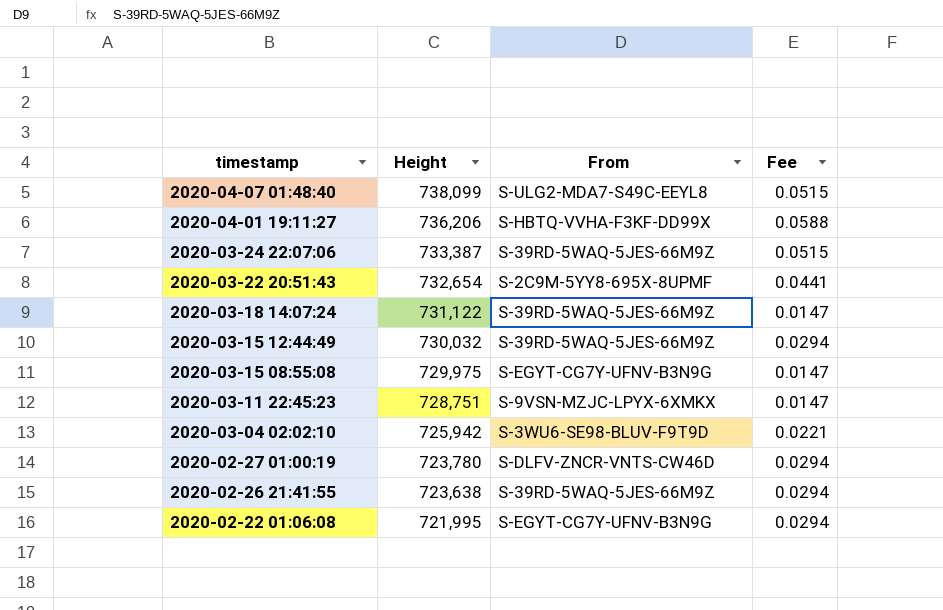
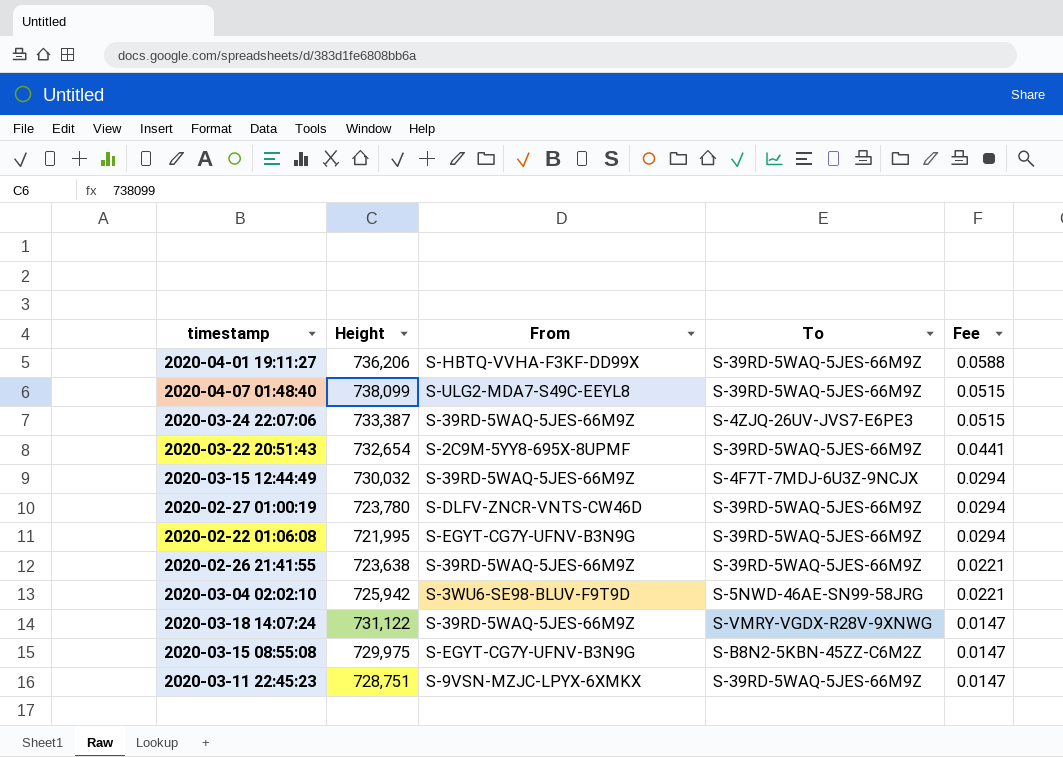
row order: timestamp descending -> Fee descending
column To | position: none -> 4
2020-02-26 21:41:55 | Fee: 0.0294 -> 0.0221

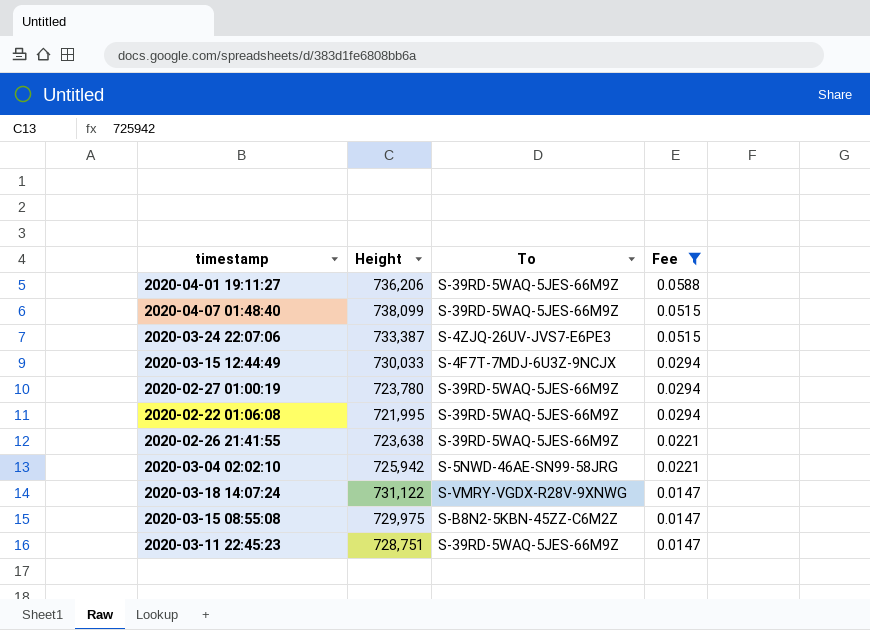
filter: none -> Fee != 0.0441
column From | position: 3 -> none
2020-03-15 12:44:49 | Height: 730,032 -> 730,033

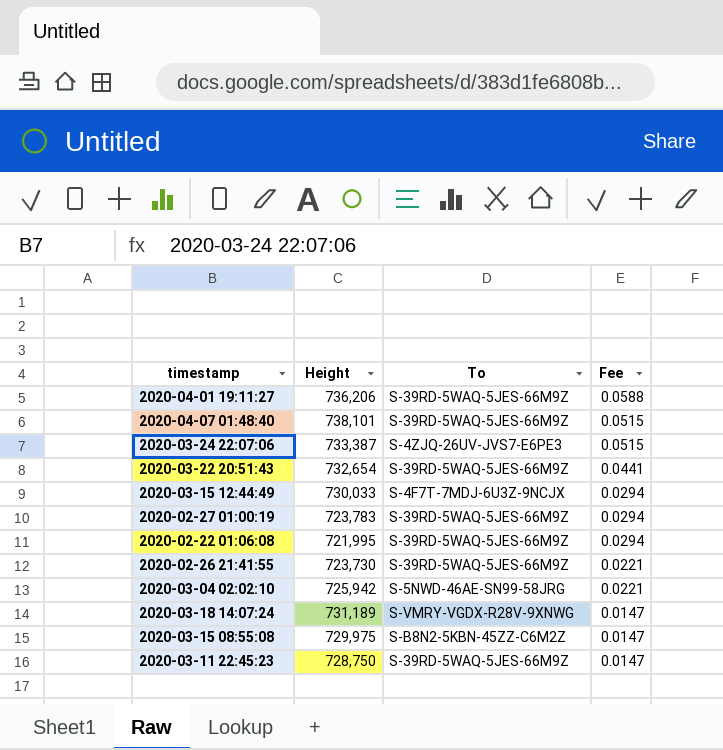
filter: Fee != 0.0441 -> none
2020-04-07 01:48:40 | Height: 738,099 -> 738,101
2020-02-27 01:00:19 | Height: 723,780 -> 723,783
2020-02-26 21:41:55 | Height: 723,638 -> 723,730
2020-03-18 14:07:24 | Height: 731,122 -> 731,189
2020-03-11 22:45:23 | Height: 728,751 -> 728,750

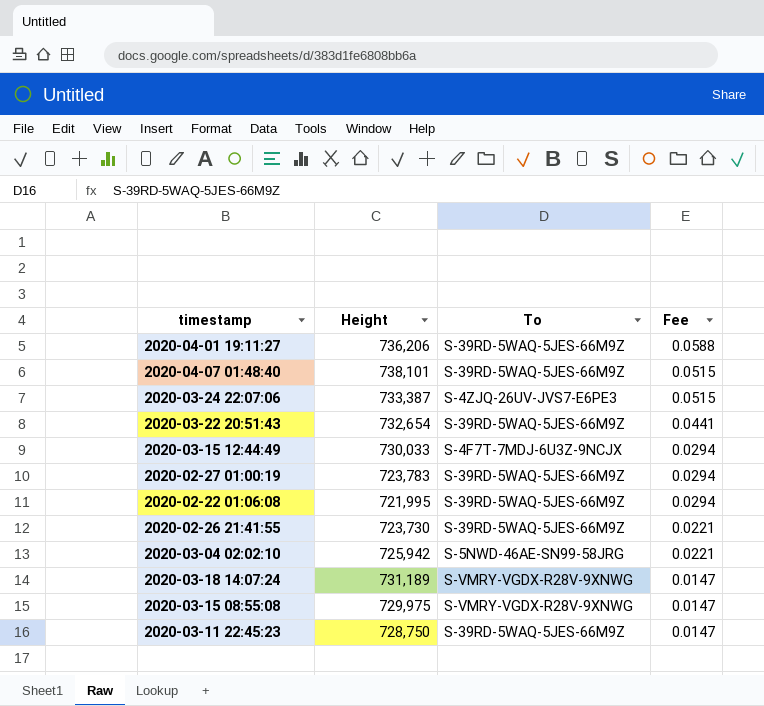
2020-03-15 08:55:08 | To: S-B8N2-5KBN-45ZZ-C6M2Z -> S-VMRY-VGDX-R28V-9XNWG

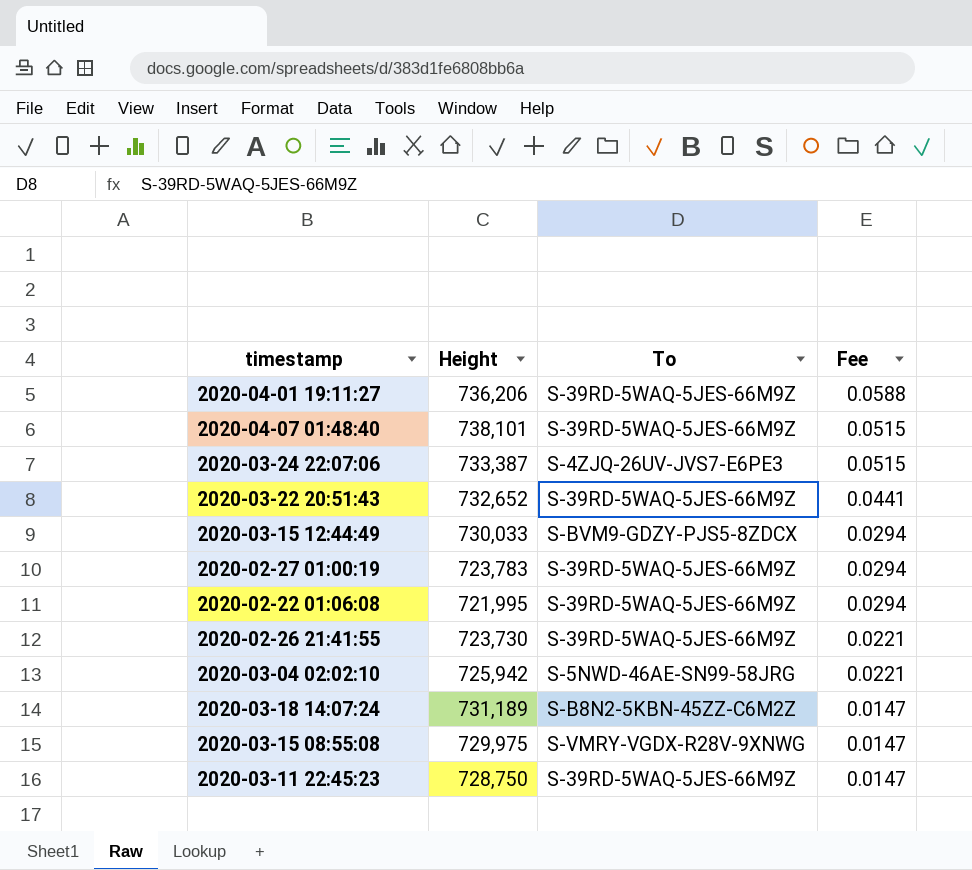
2020-03-22 20:51:43 | Height: 732,654 -> 732,652
2020-03-15 12:44:49 | To: S-4F7T-7MDJ-6U3Z-9NCJX -> S-BVM9-GDZY-PJS5-8ZDCX
2020-03-18 14:07:24 | To: S-VMRY-VGDX-R28V-9XNWG -> S-B8N2-5KBN-45ZZ-C6M2Z

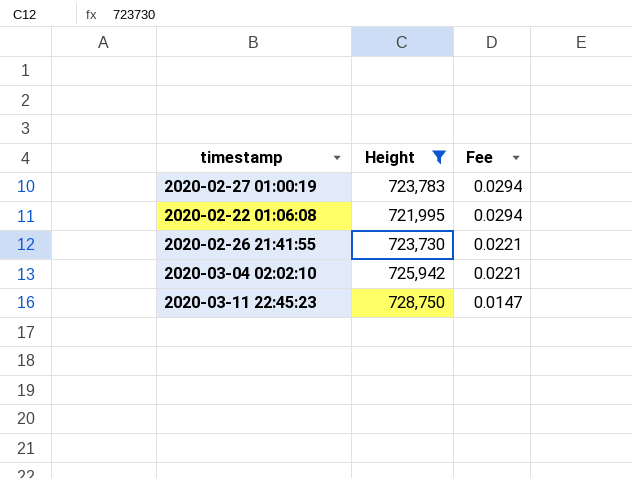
filter: none -> Height <= 728,750
column To | position: 3 -> none

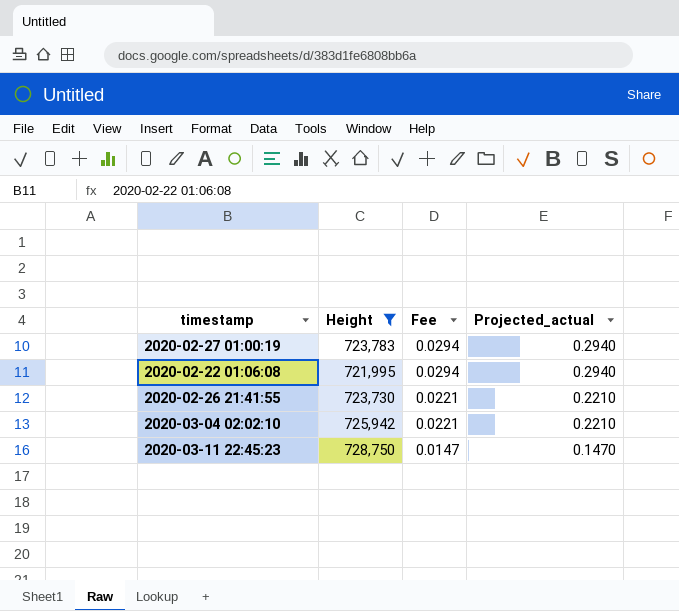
column Projected_actual | formula: none -> [Fee] * 10

